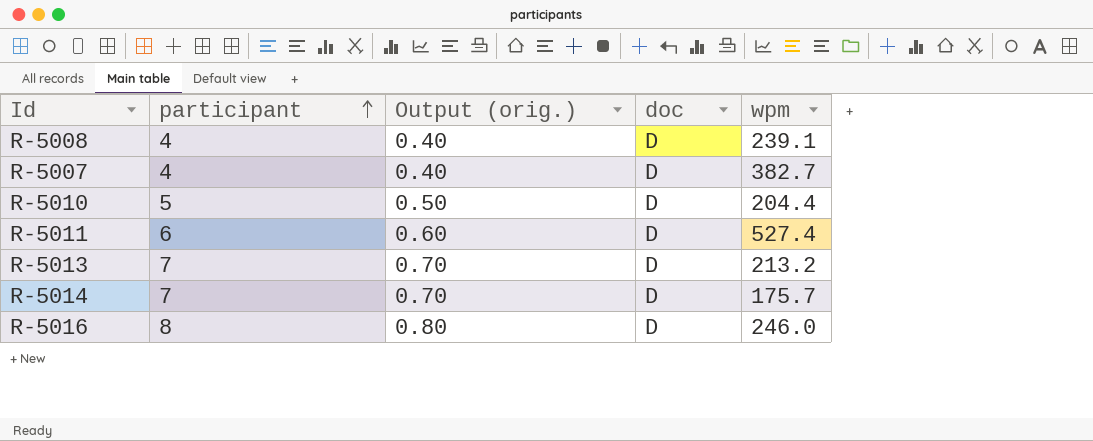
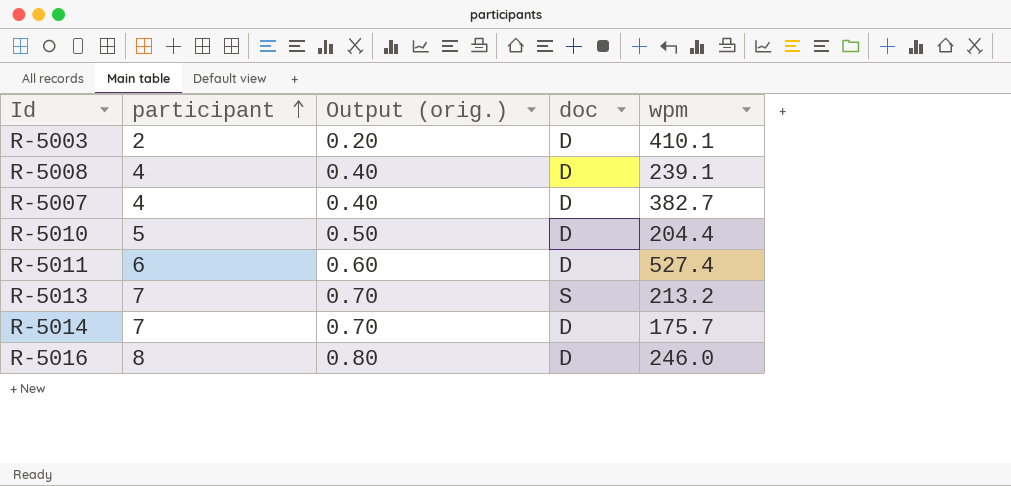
row R-5003: none -> 2 | 0.20 | D | 410.1
R-5013 | doc: D -> S

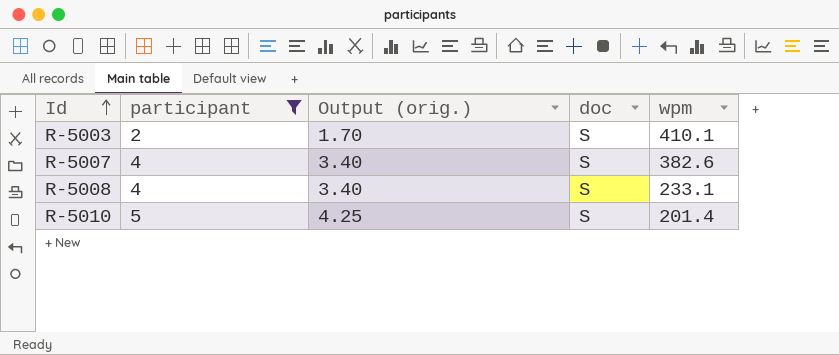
filter: none -> participant <= 5
row order: participant ascending -> Id ascending
column Output (orig.) | formula: [participant] * 0.1 -> [participant] * 0.85
R-5003 | doc: D -> S
R-5007 | doc: D -> S
R-5007 | wpm: 382.7 -> 382.6
R-5008 | doc: D -> S
R-5008 | wpm: 239.1 -> 233.1
R-5010 | doc: D -> S
R-5010 | wpm: 204.4 -> 201.4

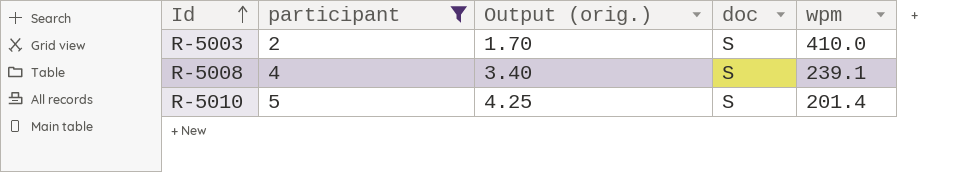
row R-5007: 4 | 3.40 | S | 382.6 -> none
R-5003 | wpm: 410.1 -> 410.0
R-5008 | wpm: 233.1 -> 239.1

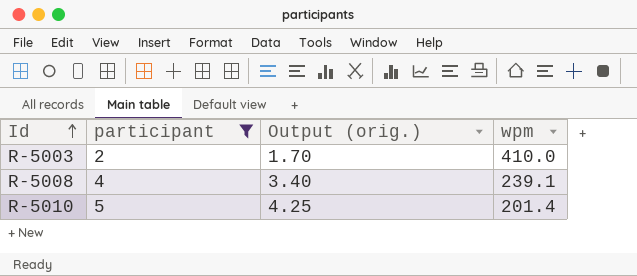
column doc | position: 4 -> none

